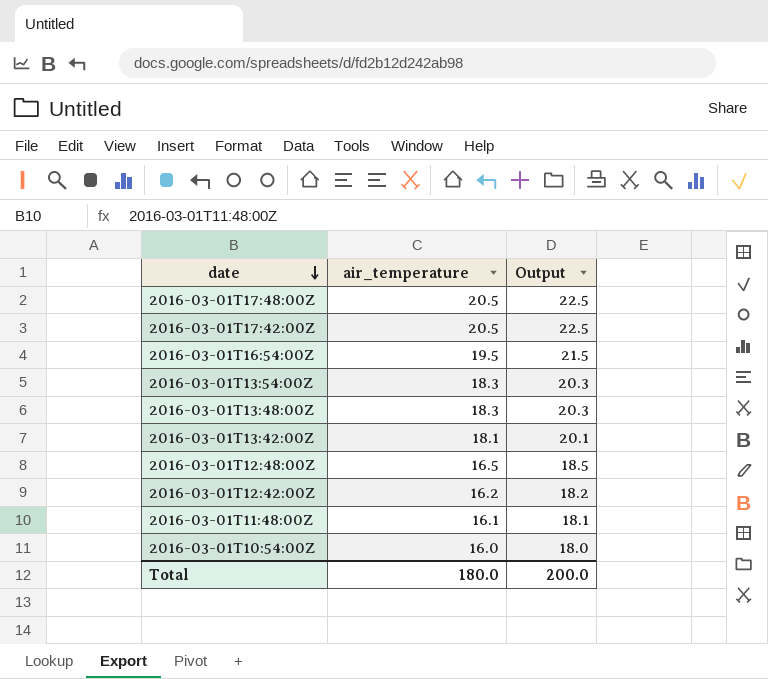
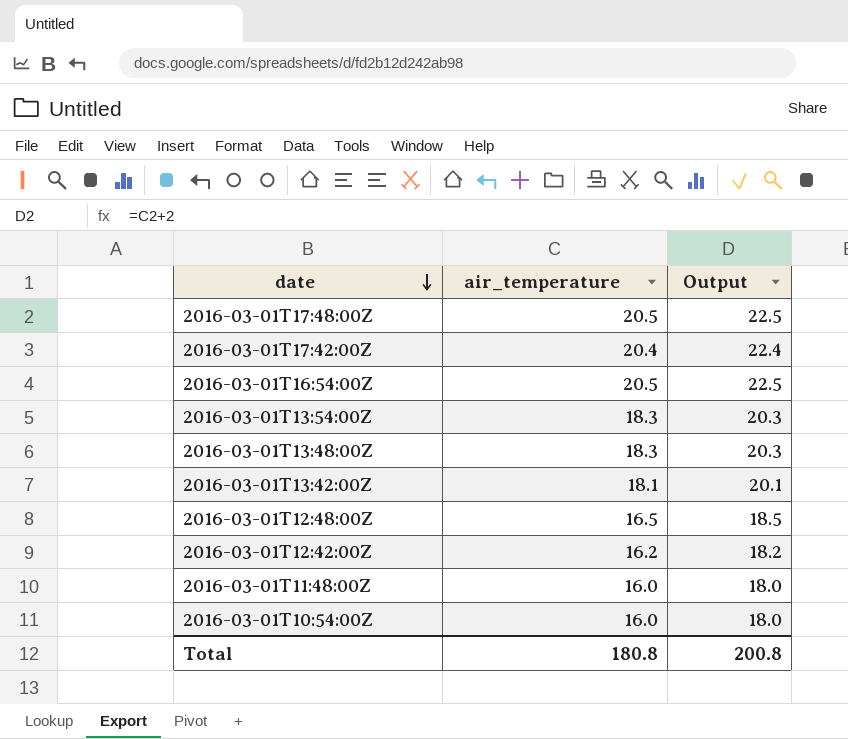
2016-03-01T17:42:00Z | air_temperature: 20.5 -> 20.4
2016-03-01T17:42:00Z | Output: 22.5 -> 22.4
2016-03-01T16:54:00Z | air_temperature: 19.5 -> 20.5
2016-03-01T16:54:00Z | Output: 21.5 -> 22.5
2016-03-01T11:48:00Z | air_temperature: 16.1 -> 16.0
2016-03-01T11:48:00Z | Output: 18.1 -> 18.0
Total | air_temperature: 180.0 -> 180.8
Total | Output: 200.0 -> 200.8

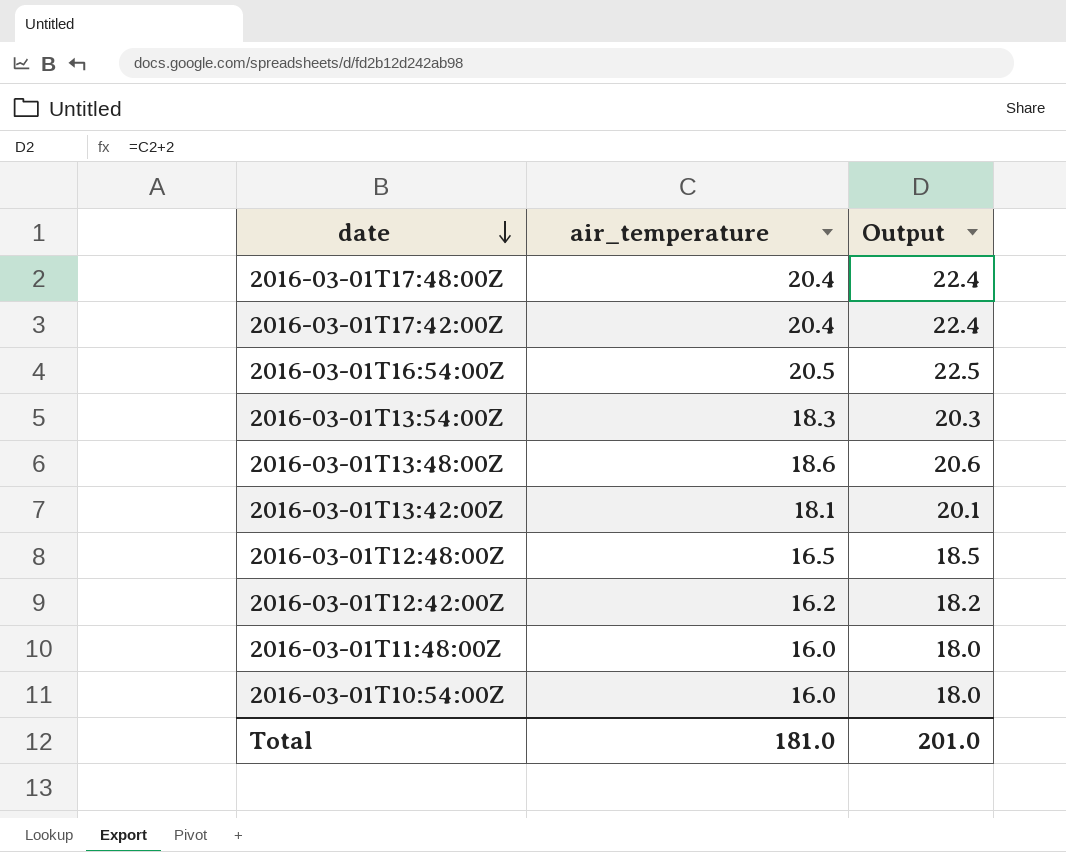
2016-03-01T17:48:00Z | air_temperature: 20.5 -> 20.4
2016-03-01T17:48:00Z | Output: 22.5 -> 22.4
2016-03-01T13:48:00Z | air_temperature: 18.3 -> 18.6
2016-03-01T13:48:00Z | Output: 20.3 -> 20.6
Total | air_temperature: 180.8 -> 181.0
Total | Output: 200.8 -> 201.0

